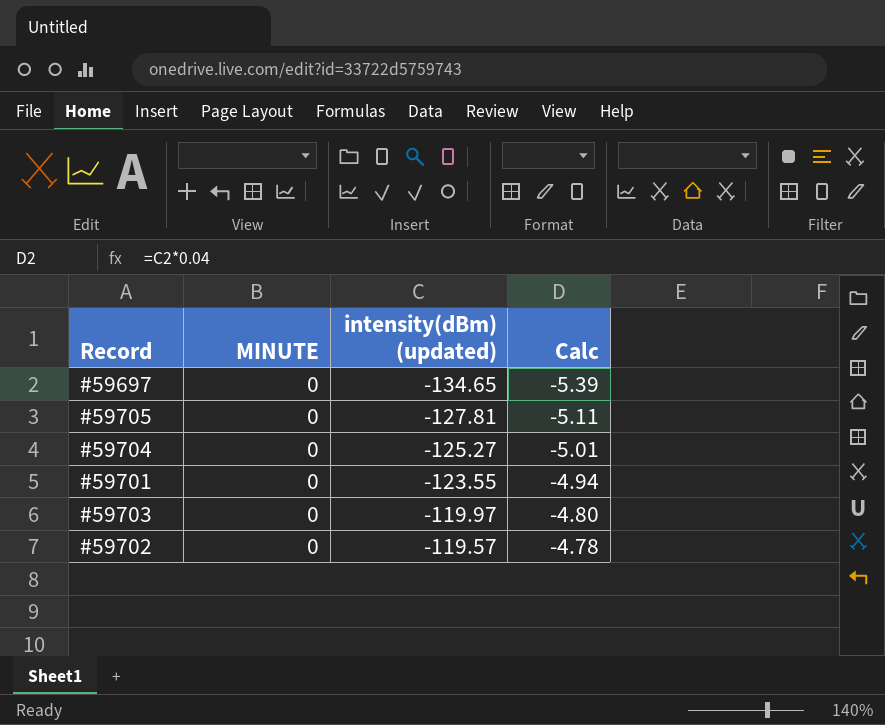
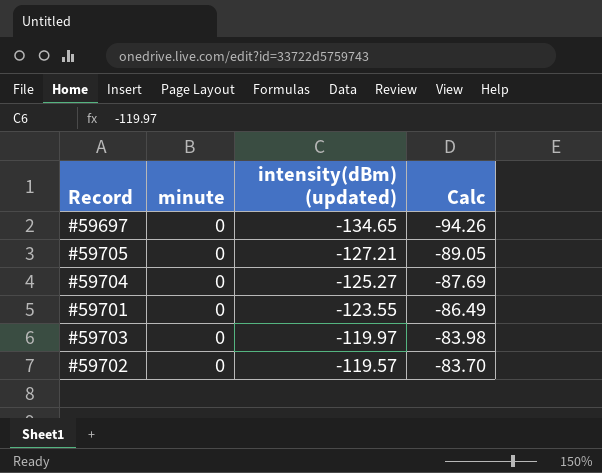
column name: MINUTE -> minute
column Calc | formula: [intensity(dBm) (updated)] * 0.04 -> [intensity(dBm) (updated)] * 0.7
#59705 | intensity(dBm) (updated): -127.81 -> -127.21

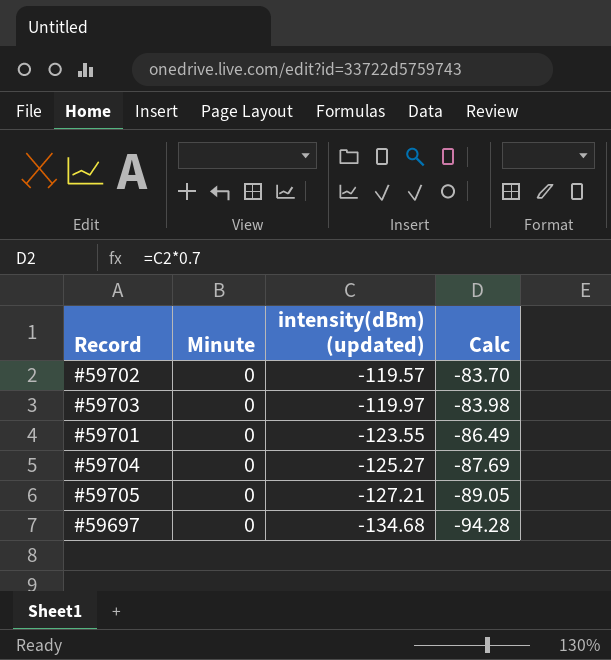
row order: intensity(dBm) (updated) ascending -> intensity(dBm) (updated) descending
column name: minute -> Minute
#59697 | intensity(dBm) (updated): -134.65 -> -134.68
#59697 | Calc: -94.26 -> -94.28

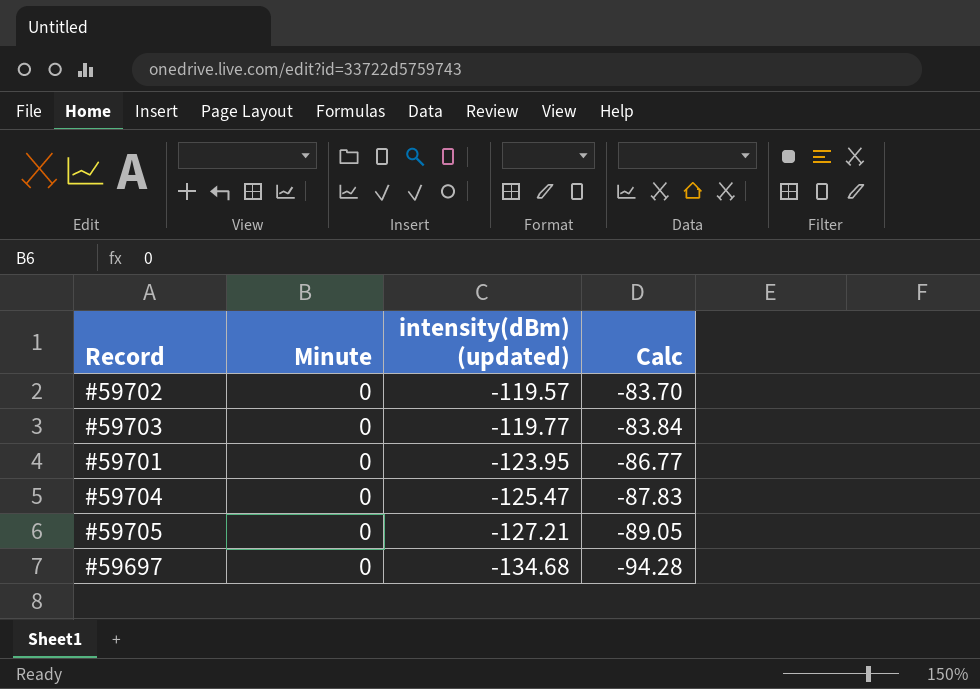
#59703 | intensity(dBm) (updated): -119.97 -> -119.77
#59703 | Calc: -83.98 -> -83.84
#59701 | intensity(dBm) (updated): -123.55 -> -123.95
#59701 | Calc: -86.49 -> -86.77
#59704 | intensity(dBm) (updated): -125.27 -> -125.47
#59704 | Calc: -87.69 -> -87.83

